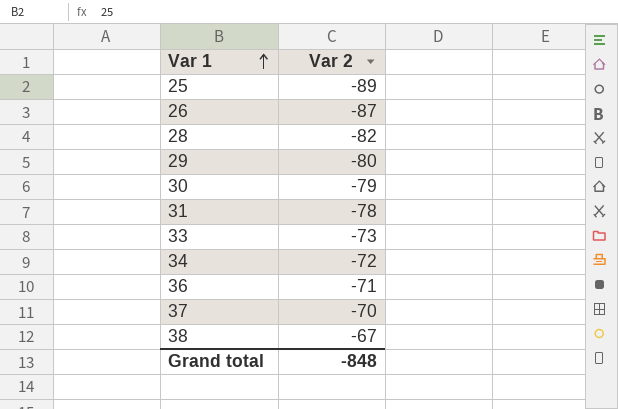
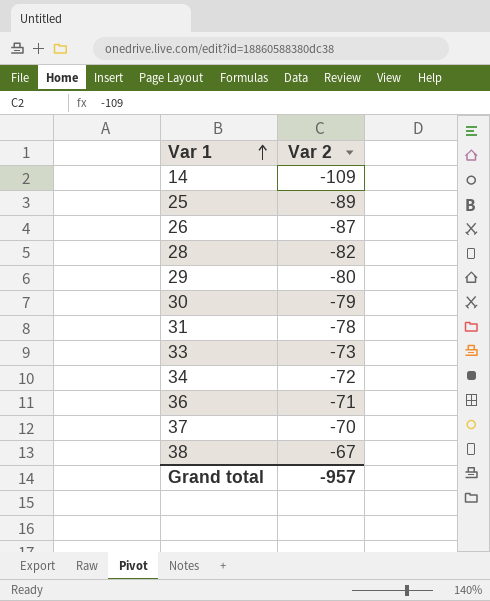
row 14: none -> -109
Grand total | Var 2: -848 -> -957

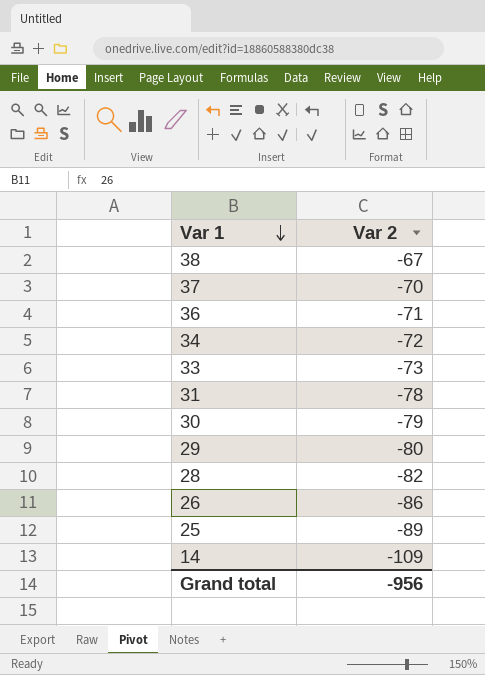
row order: Var 1 ascending -> Var 1 descending
26 | Var 2: -87 -> -86
Grand total | Var 2: -957 -> -956

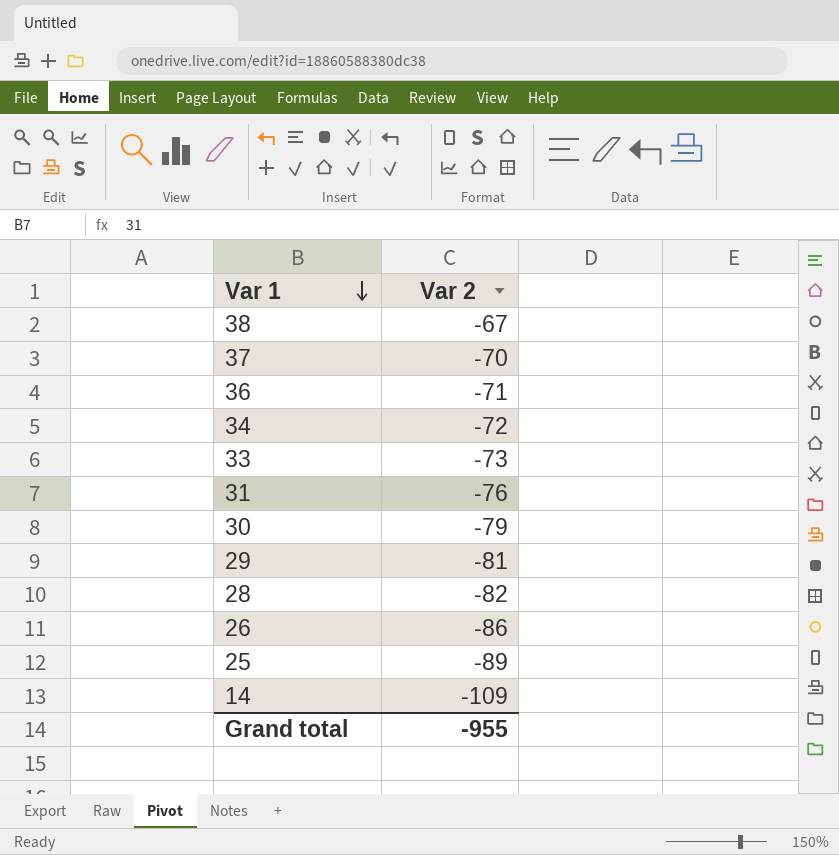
31 | Var 2: -78 -> -76
29 | Var 2: -80 -> -81
Grand total | Var 2: -956 -> -955

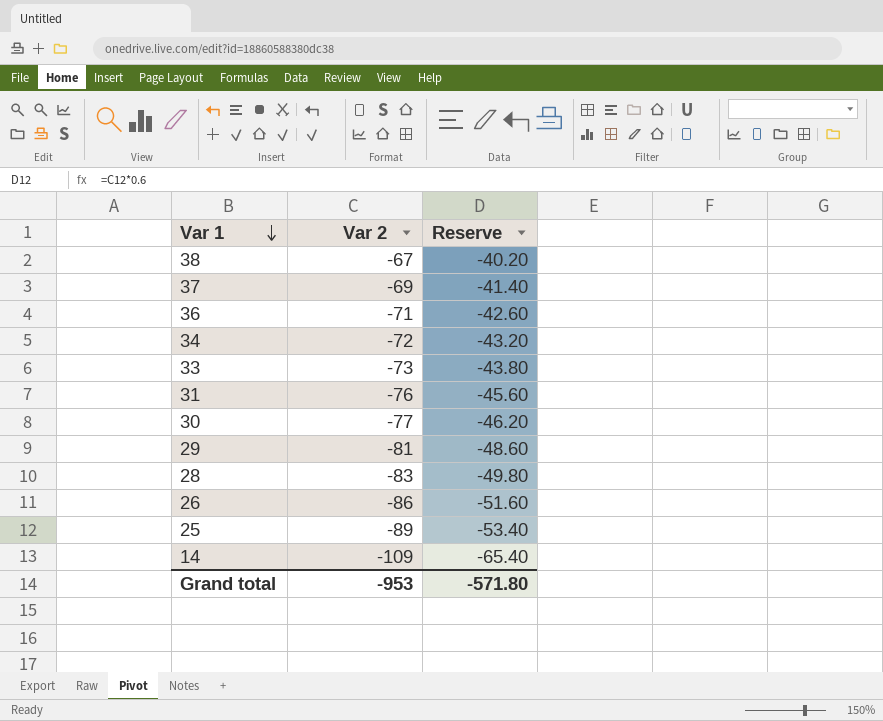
column Reserve | formula: none -> [Var 2] * 0.6
37 | Var 2: -70 -> -69
30 | Var 2: -79 -> -77
28 | Var 2: -82 -> -83
Grand total | Var 2: -955 -> -953

